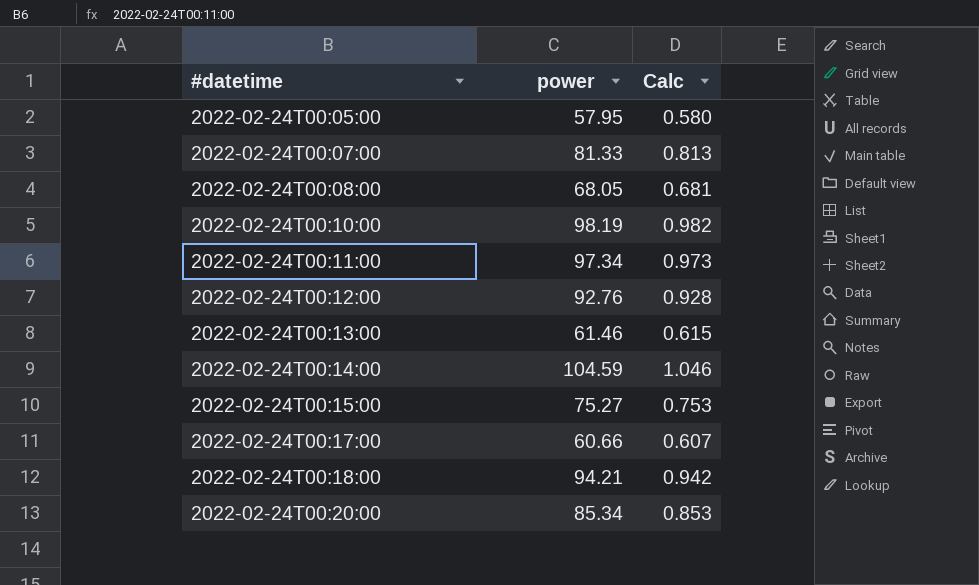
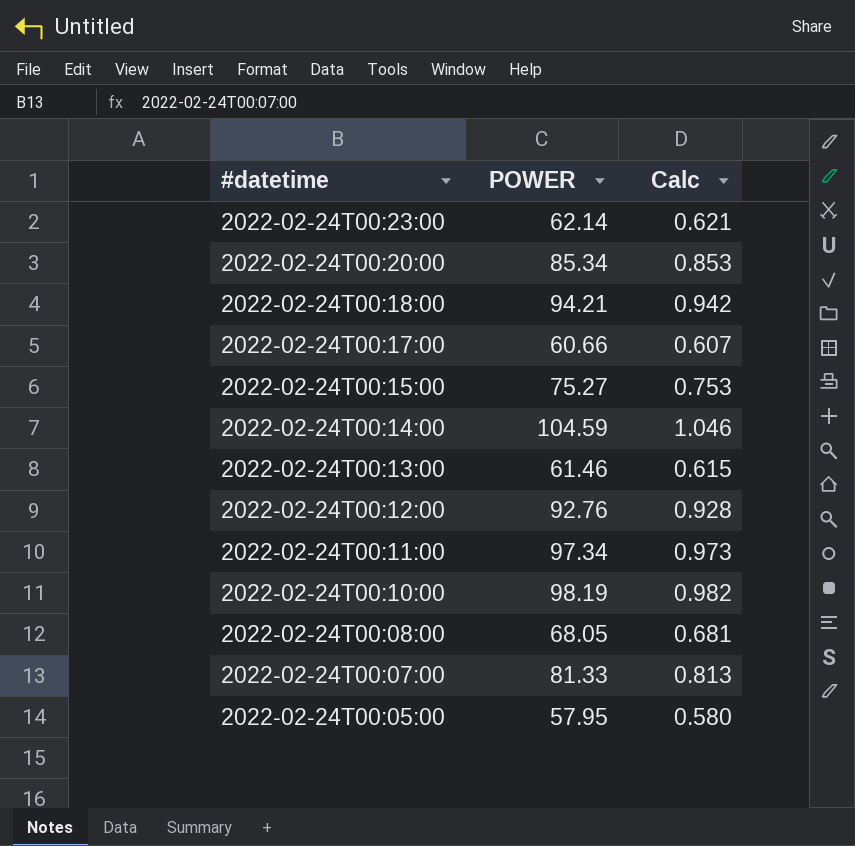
row order: #datetime ascending -> #datetime descending
column name: power -> POWER
row 2022-02-24T00:23:00: none -> 62.14 | 0.621

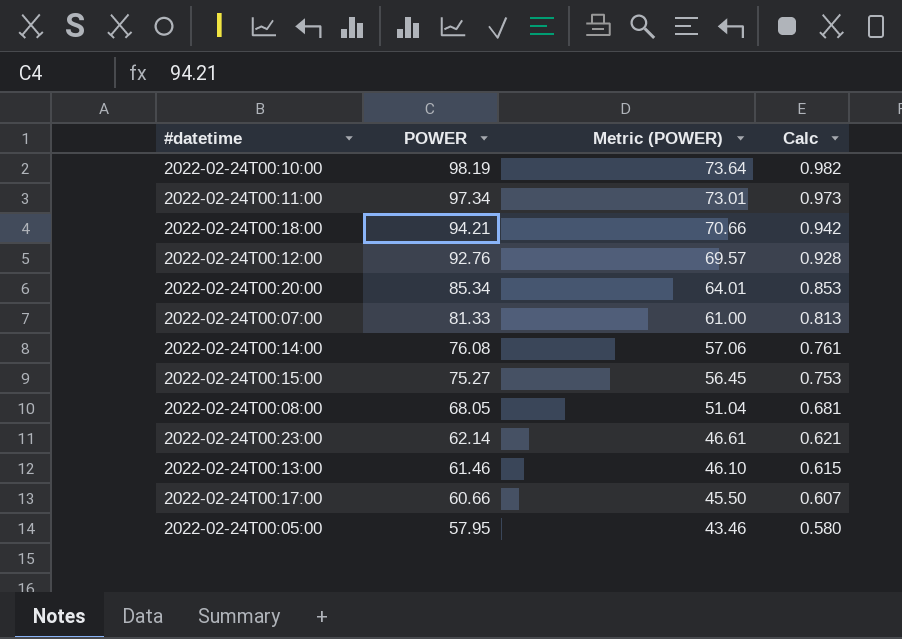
row order: #datetime descending -> POWER descending
column Metric (POWER) | formula: none -> [POWER] * 0.75
2022-02-24T00:14:00 | POWER: 104.59 -> 76.08
2022-02-24T00:14:00 | Calc: 1.046 -> 0.761

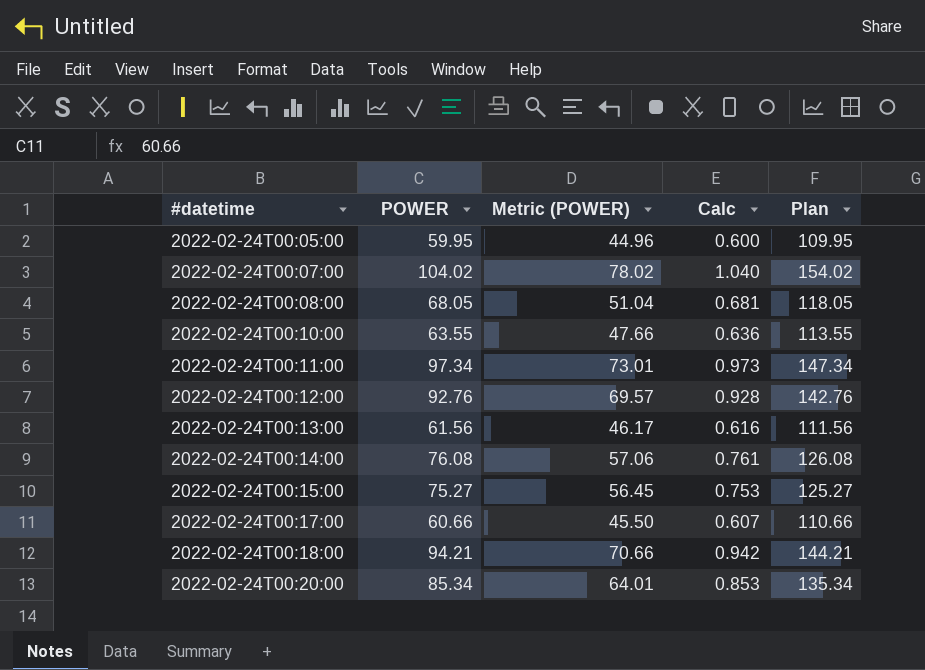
row order: POWER descending -> #datetime ascending
column Plan | formula: none -> [POWER] + 50
row 2022-02-24T00:23:00: 62.14 | 46.61 | 0.621 -> none
2022-02-24T00:05:00 | POWER: 57.95 -> 59.95
2022-02-24T00:05:00 | Metric (POWER): 43.46 -> 44.96
2022-02-24T00:05:00 | Calc: 0.580 -> 0.600
2022-02-24T00:07:00 | POWER: 81.33 -> 104.02
2022-02-24T00:07:00 | Metric (POWER): 61.00 -> 78.02
2022-02-24T00:07:00 | Calc: 0.813 -> 1.040
2022-02-24T00:10:00 | POWER: 98.19 -> 63.55
2022-02-24T00:10:00 | Metric (POWER): 73.64 -> 47.66
2022-02-24T00:10:00 | Calc: 0.982 -> 0.636
2022-02-24T00:13:00 | POWER: 61.46 -> 61.56
2022-02-24T00:13:00 | Metric (POWER): 46.10 -> 46.17
2022-02-24T00:13:00 | Calc: 0.615 -> 0.616

